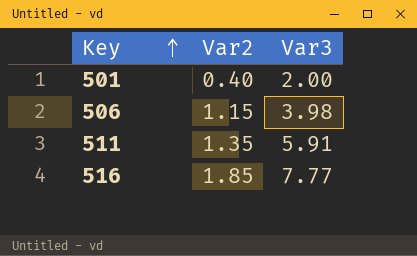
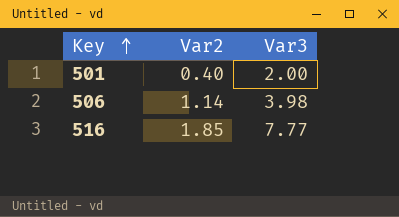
row 511: 1.35 | 5.91 -> none
506 | Var2: 1.15 -> 1.14

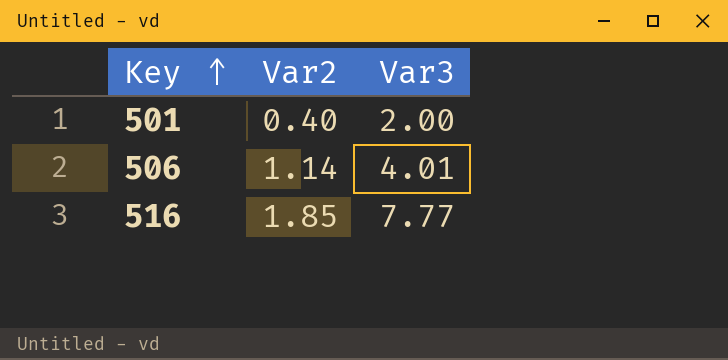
506 | Var3: 3.98 -> 4.01

